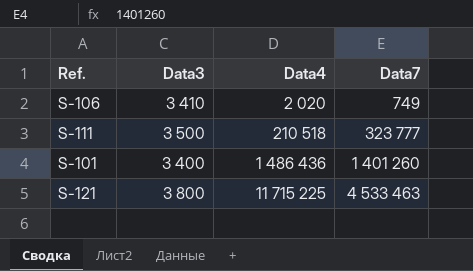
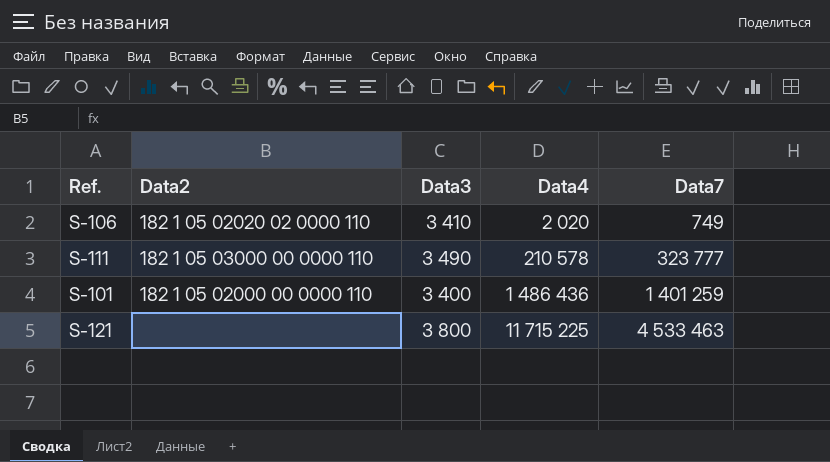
column Data2 | position: none -> 2
S-111 | Data3: 3 500 -> 3 490
S-111 | Data4: 210 518 -> 210 578
S-101 | Data7: 1 401 260 -> 1 401 259

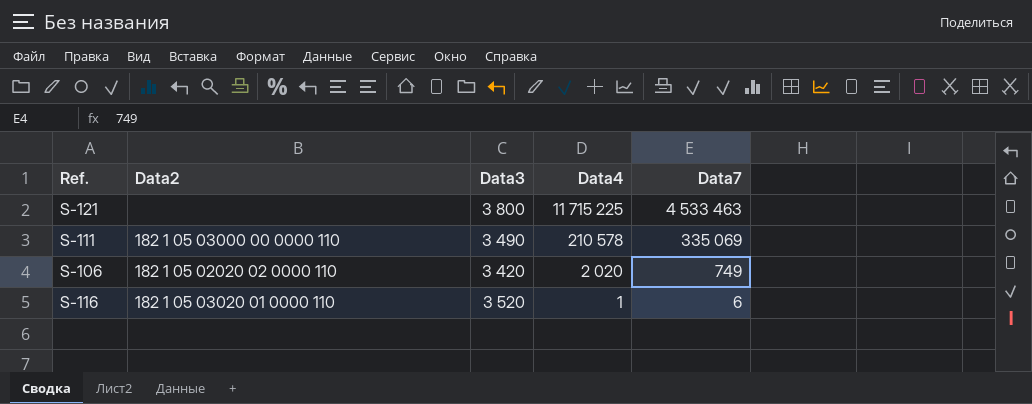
row order: Data4 ascending -> Data4 descending
row S-101: 182 1 05 02000 00 0000 110 | 3 400 | 1 486 436 | 1 401 259 -> none
S-111 | Data7: 323 777 -> 335 069
S-106 | Data3: 3 410 -> 3 420
row S-116: none -> 182 1 05 03020 01 0000 110 | 3 520 | 1 | 6

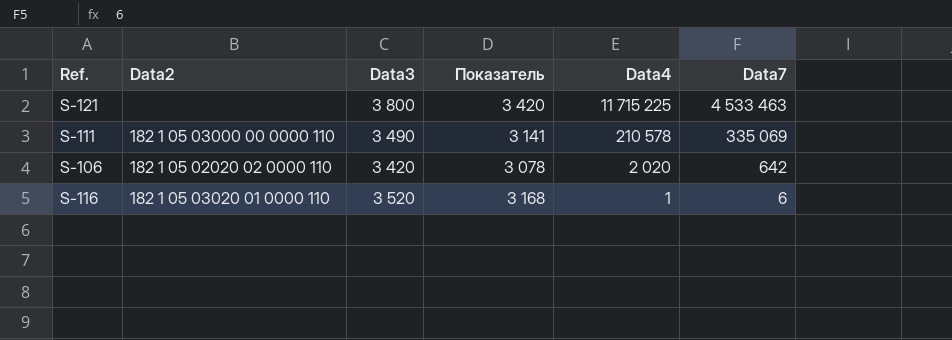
column Показатель | formula: none -> [Data3] * 0,9
S-106 | Data7: 749 -> 642

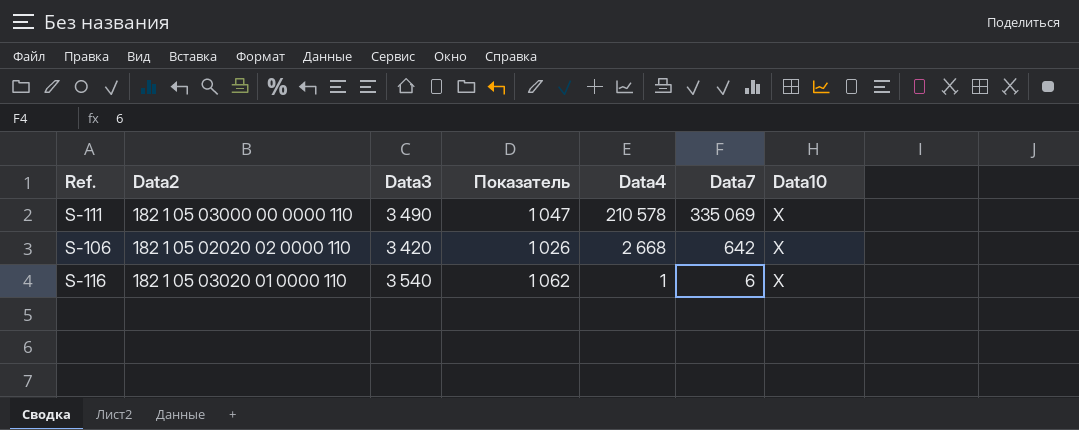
column Показатель | formula: [Data3] * 0,9 -> [Data3] * 0,3
column Data10 | position: none -> 7
row S-121: none | 3 800 | 3 420 | 11 715 225 | 4 533 463 -> none
S-106 | Data4: 2 020 -> 2 668
S-116 | Data3: 3 520 -> 3 540

